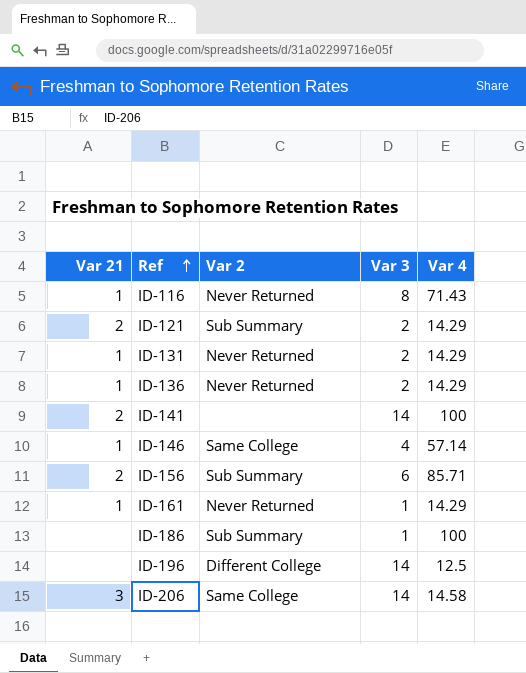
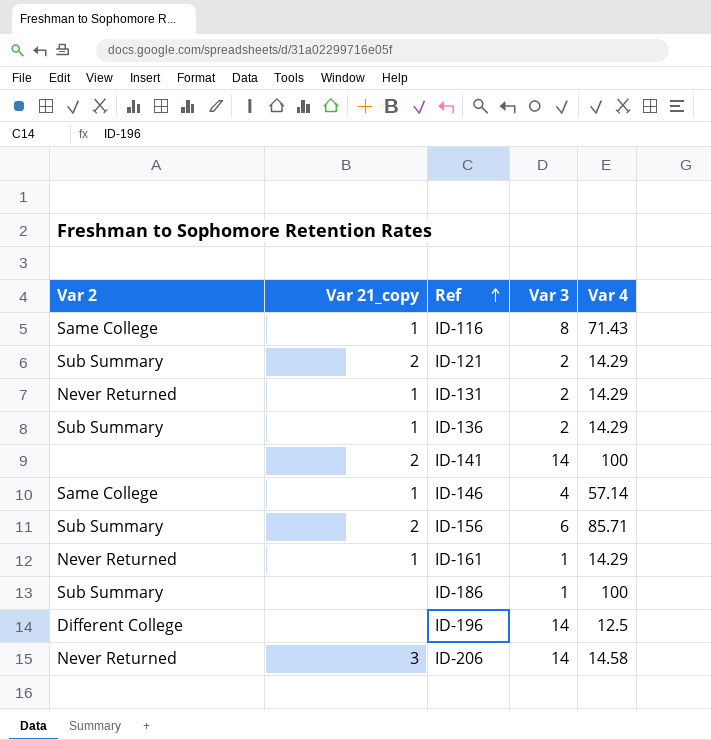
column Var 2 | position: 3 -> 1
column name: Var 21 -> Var 21_copy
ID-116 | Var 2: Never Returned -> Same College
ID-136 | Var 2: Never Returned -> Sub Summary
ID-206 | Var 2: Same College -> Never Returned

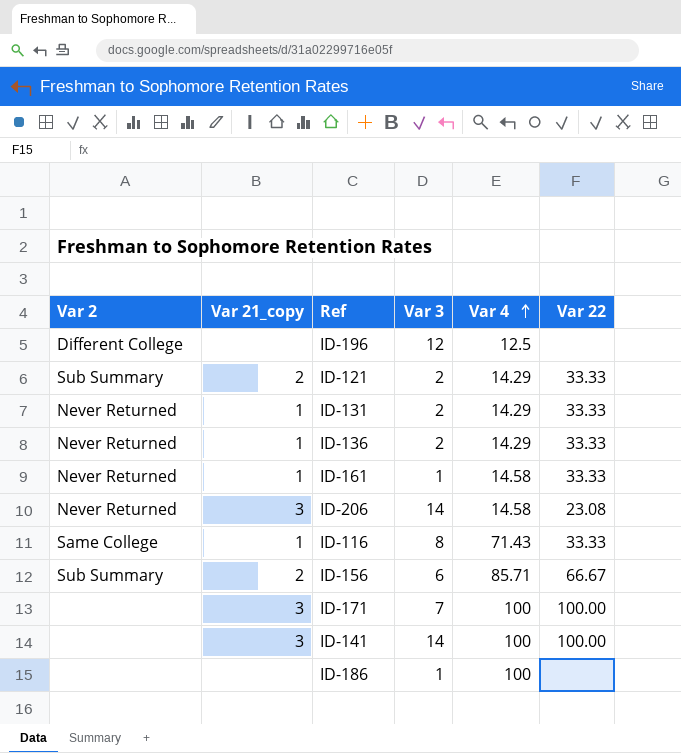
row order: Ref ascending -> Var 4 ascending
column Var 22 | position: none -> 6
row ID-146: Same College | 1 | 4 | 57.14 -> none
ID-196 | Var 3: 14 -> 12
ID-136 | Var 2: Sub Summary -> Never Returned
ID-161 | Var 4: 14.29 -> 14.58
row ID-171: none -> none | 3 | 7 | 100 | 100.00
ID-141 | Var 21_copy: 2 -> 3
ID-186 | Var 2: Sub Summary -> none

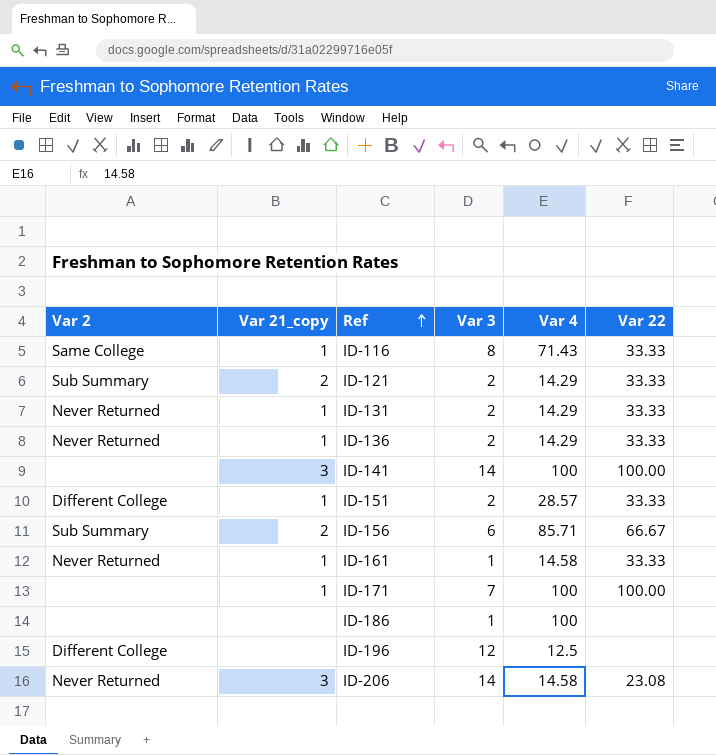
row order: Var 4 ascending -> Ref ascending
row ID-151: none -> Different College | 1 | 2 | 28.57 | 33.33
ID-171 | Var 21_copy: 3 -> 1

